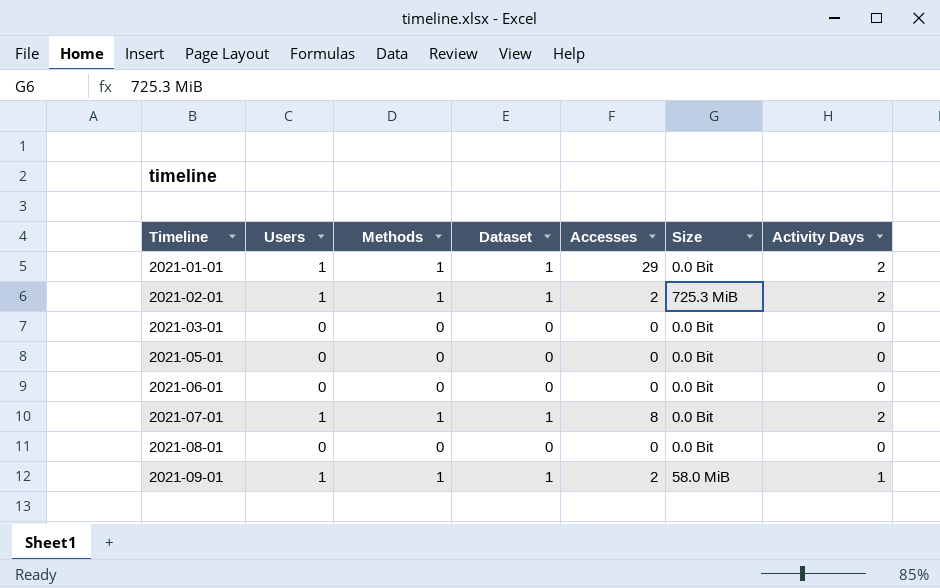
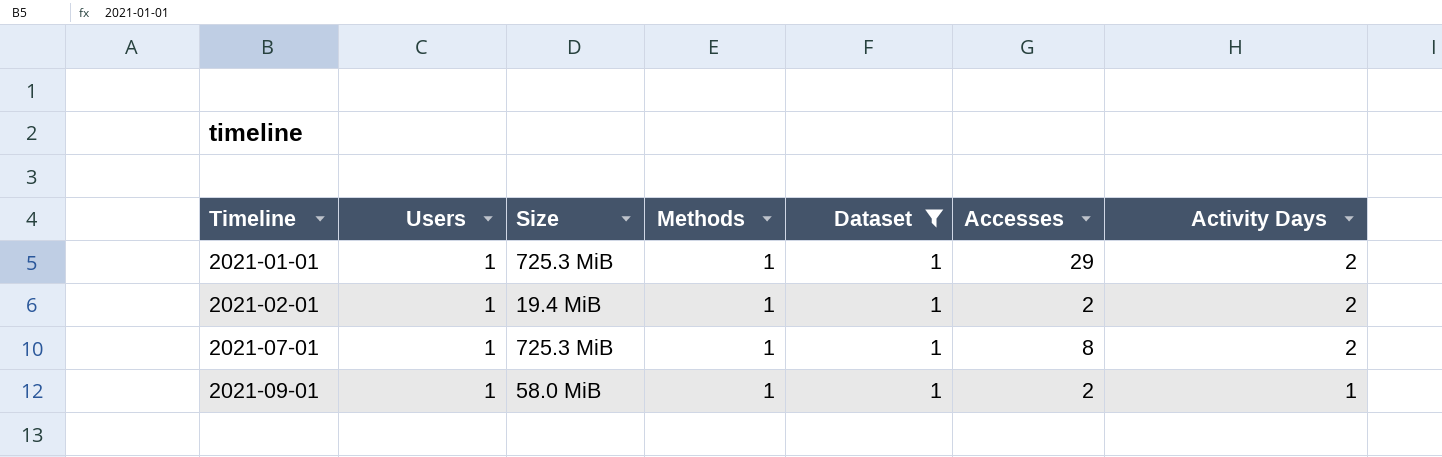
filter: none -> Dataset = 1
column Size | position: 6 -> 3
2021-01-01 | Size: 0.0 Bit -> 725.3 MiB
2021-02-01 | Size: 725.3 MiB -> 19.4 MiB
2021-07-01 | Size: 0.0 Bit -> 725.3 MiB

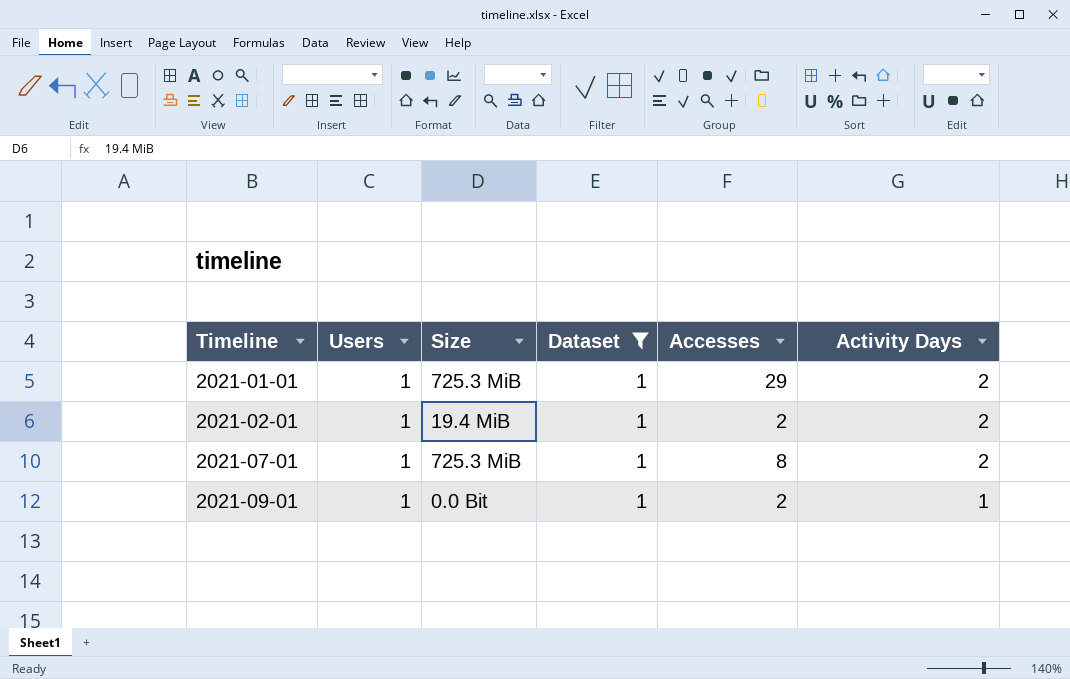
column Methods | position: 4 -> none
2021-09-01 | Size: 58.0 MiB -> 0.0 Bit

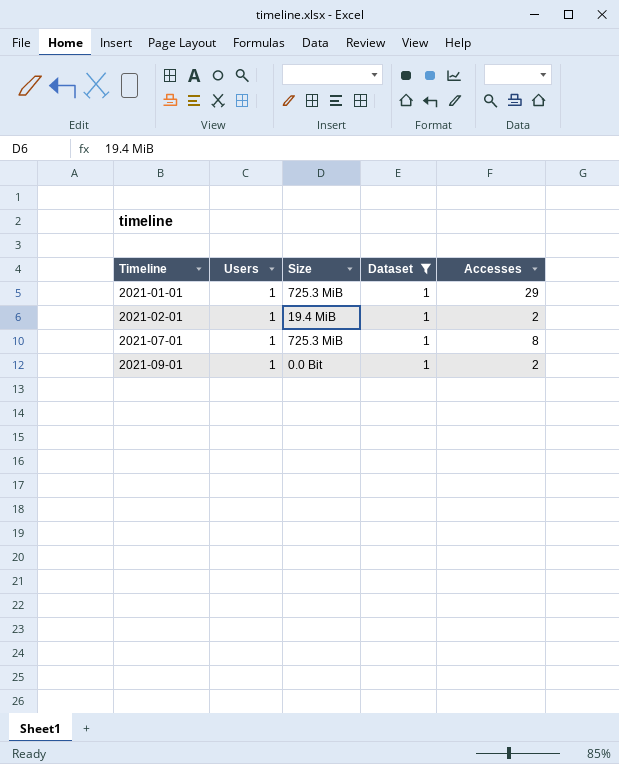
column Activity Days | position: 6 -> none

